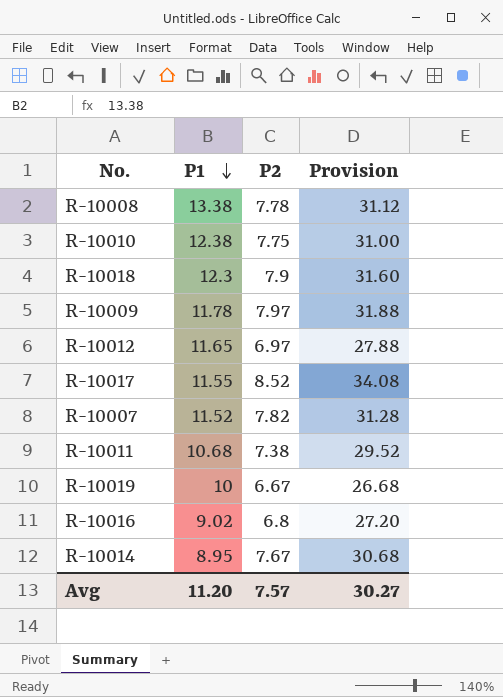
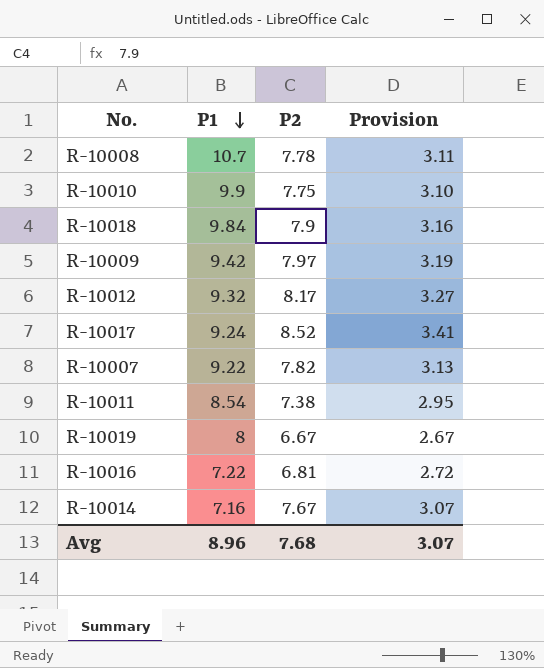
column Provision | formula: [P2] * 4 -> [P2] * 0.4
R-10008 | P1: 13.38 -> 10.7
R-10010 | P1: 12.38 -> 9.9
R-10018 | P1: 12.3 -> 9.84
R-10009 | P1: 11.78 -> 9.42
R-10012 | P1: 11.65 -> 9.32
R-10012 | P2: 6.97 -> 8.17
R-10017 | P1: 11.55 -> 9.24
R-10007 | P1: 11.52 -> 9.22
R-10011 | P1: 10.68 -> 8.54
R-10019 | P1: 10 -> 8
R-10016 | P1: 9.02 -> 7.22
R-10016 | P2: 6.8 -> 6.81
R-10014 | P1: 8.95 -> 7.16
Avg | P1: 11.20 -> 8.96
Avg | P2: 7.57 -> 7.68
Avg | Provision: 30.27 -> 3.07

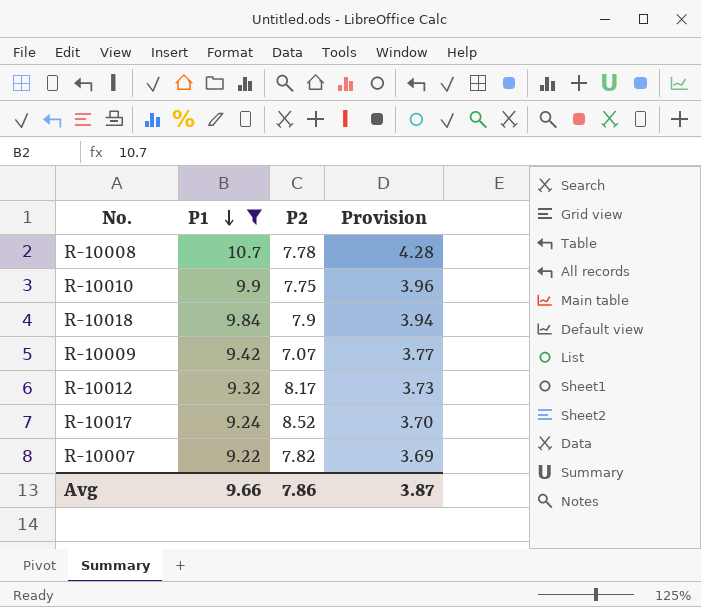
filter: none -> P1 >= 9.22
column Provision | formula: [P2] * 0.4 -> [P1] * 0.4
R-10009 | P2: 7.97 -> 7.07
Avg | P1: 8.96 -> 9.66
Avg | P2: 7.68 -> 7.86
Avg | Provision: 3.07 -> 3.87

